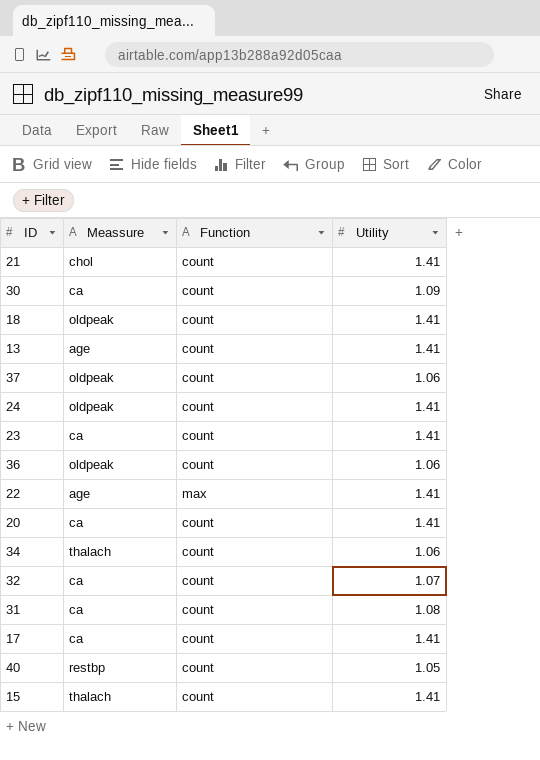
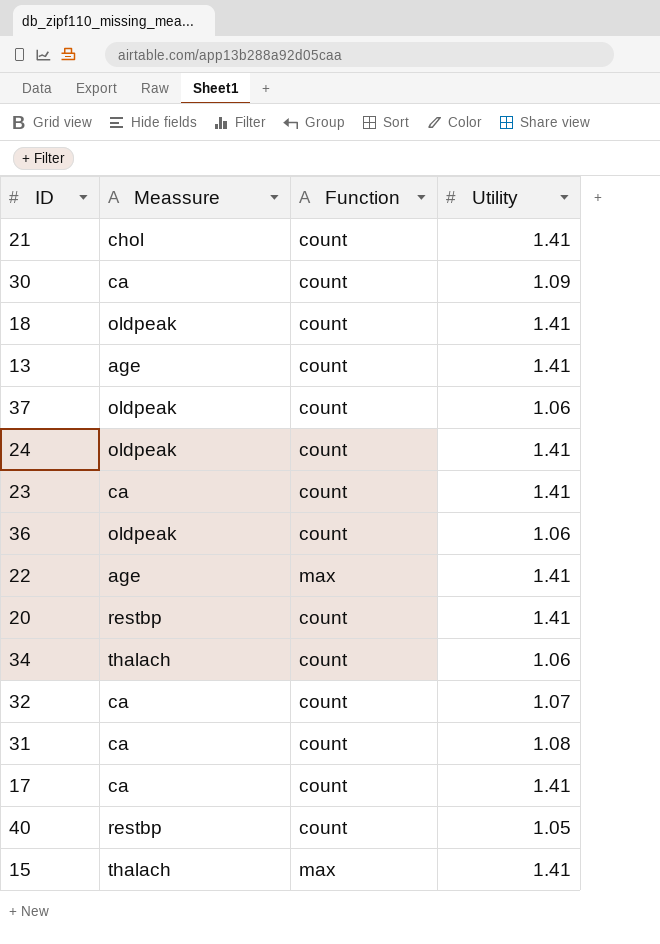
20 | Meassure: ca -> restbp
15 | Function: count -> max

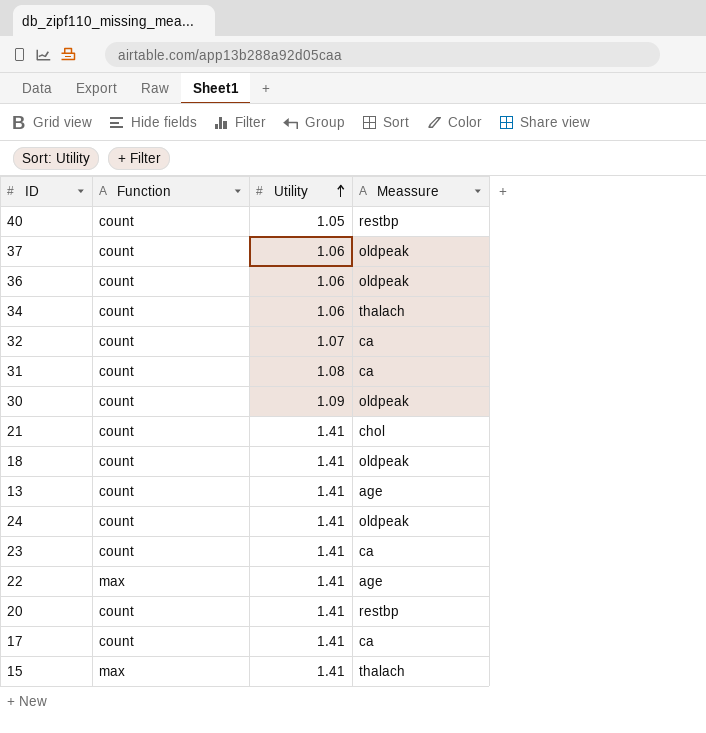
row order: none -> Utility ascending
column Meassure | position: 2 -> 4
30 | Meassure: ca -> oldpeak

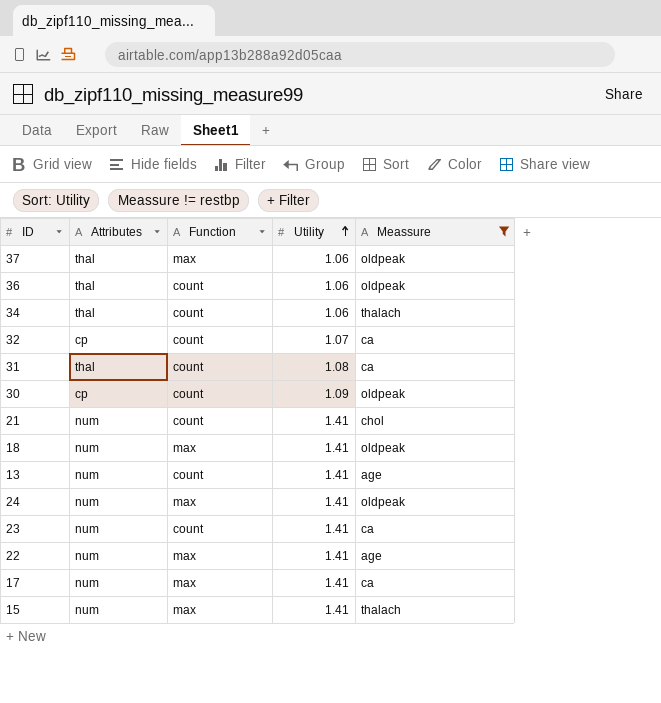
filter: none -> Meassure != restbp
column Attributes | position: none -> 2
37 | Function: count -> max
18 | Function: count -> max
24 | Function: count -> max
17 | Function: count -> max

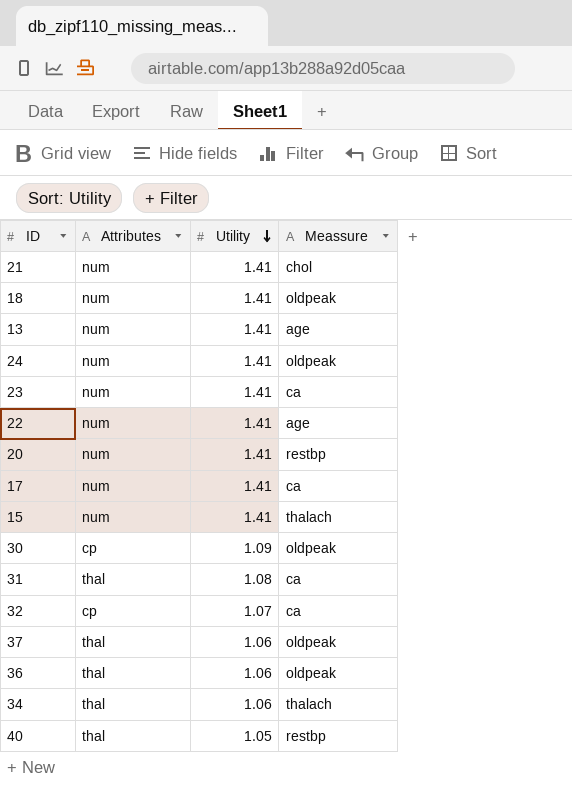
filter: Meassure != restbp -> none
row order: Utility ascending -> Utility descending
column Function | position: 3 -> none

